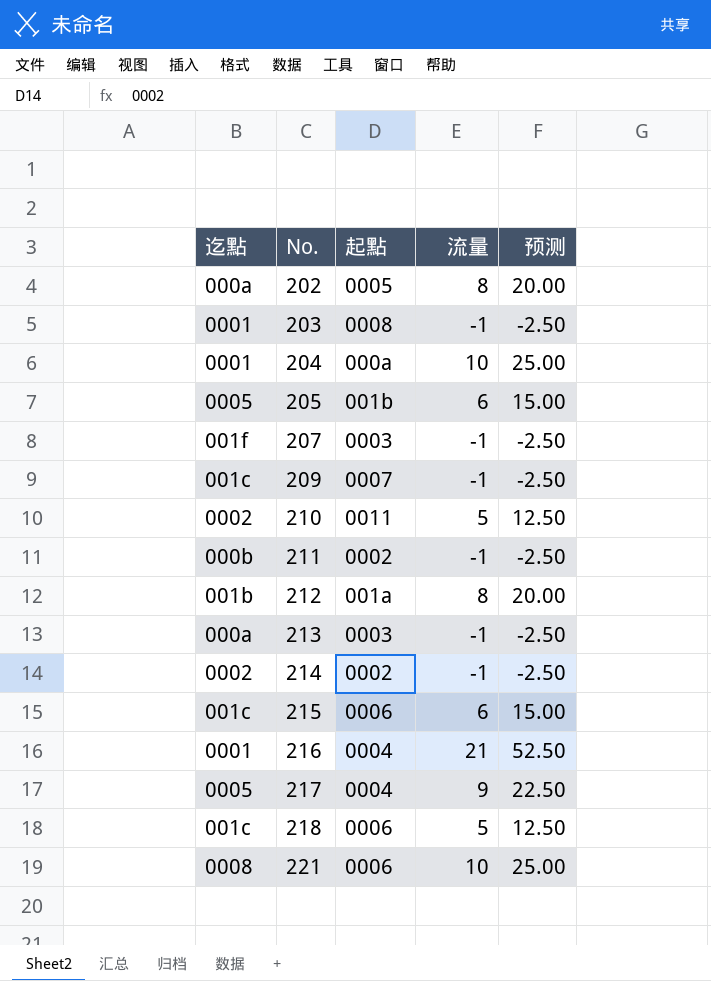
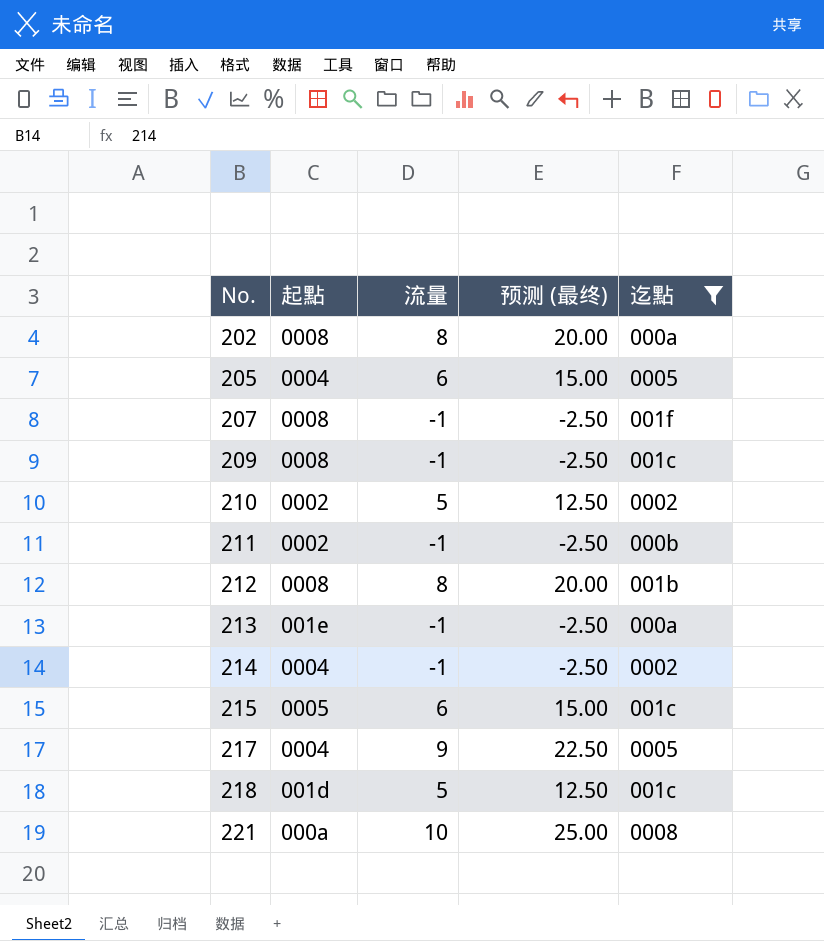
filter: none -> 迄點 != 0001
column name: 预测 -> 预测 (最终)
column 迄點 | position: 1 -> 5
202 | 起點: 0005 -> 0008
205 | 起點: 001b -> 0004
207 | 起點: 0003 -> 0008
209 | 起點: 0007 -> 0008
210 | 起點: 0011 -> 0002
212 | 起點: 001a -> 0008
213 | 起點: 0003 -> 001e
214 | 起點: 0002 -> 0004
215 | 起點: 0006 -> 0005
218 | 起點: 0006 -> 001d
221 | 起點: 0006 -> 000a

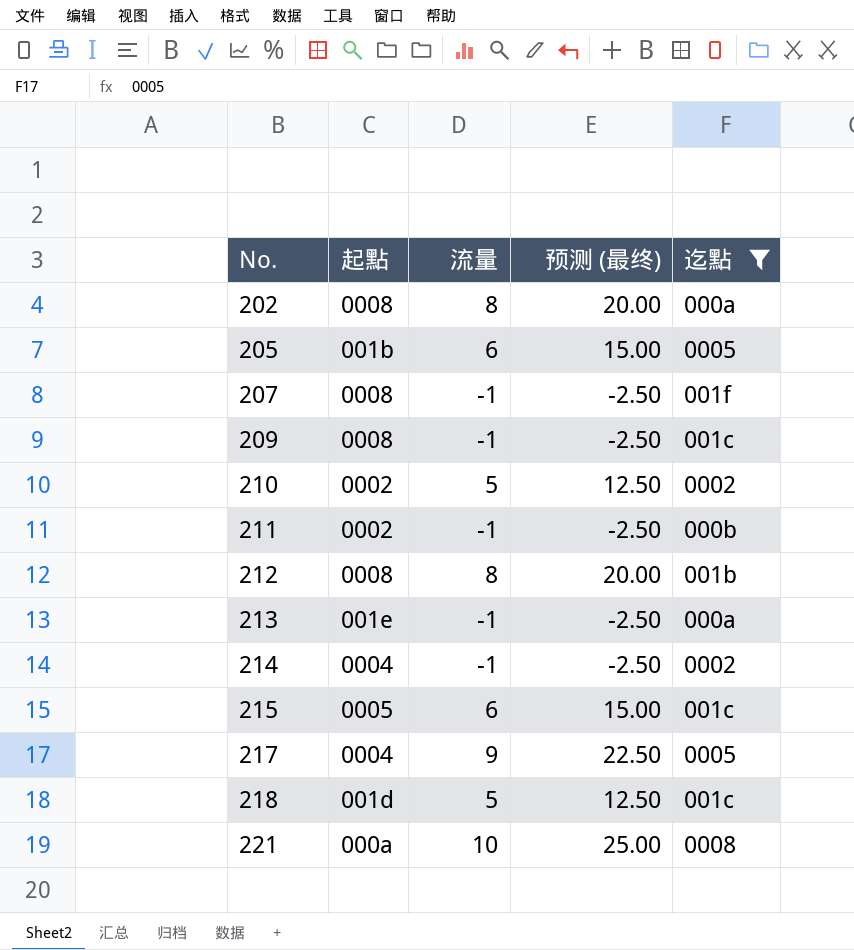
205 | 起點: 0004 -> 001b

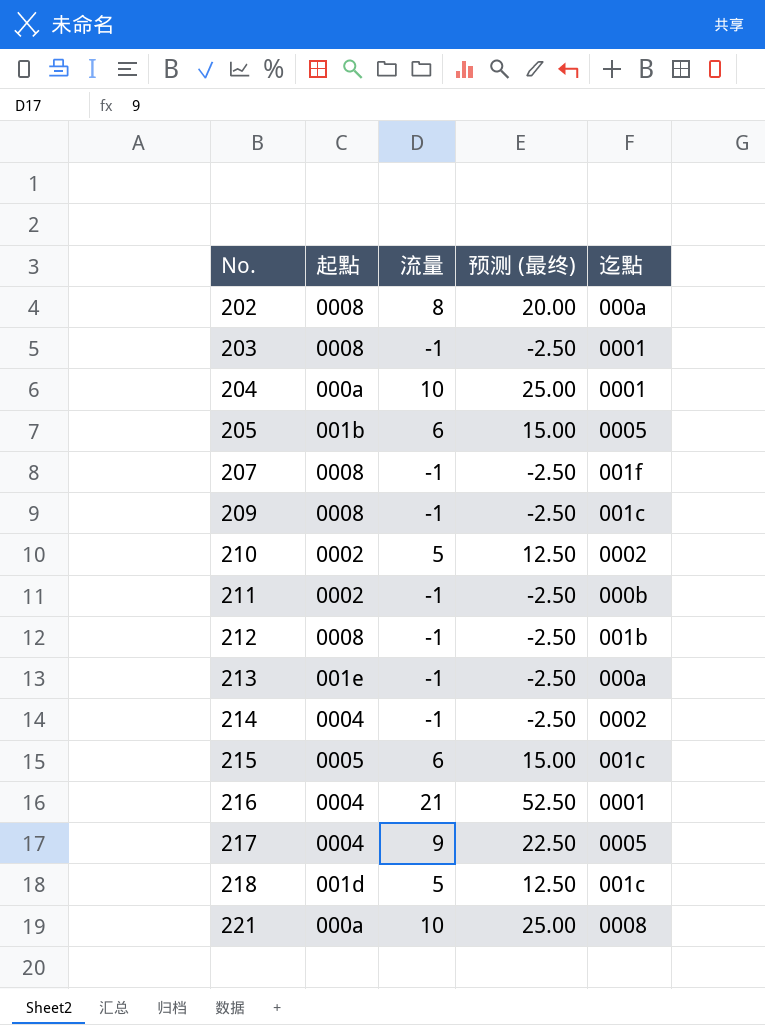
filter: 迄點 != 0001 -> none
212 | 流量: 8 -> -1
212 | 预测 (最终): 20.00 -> -2.50

